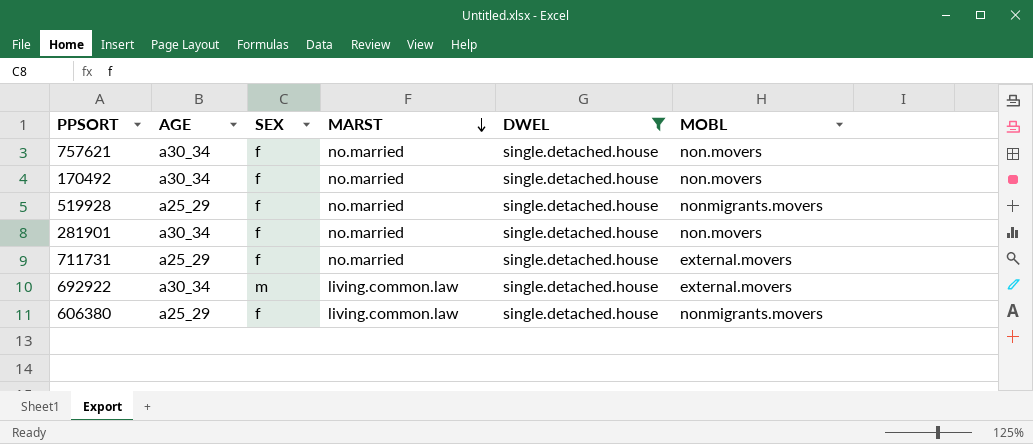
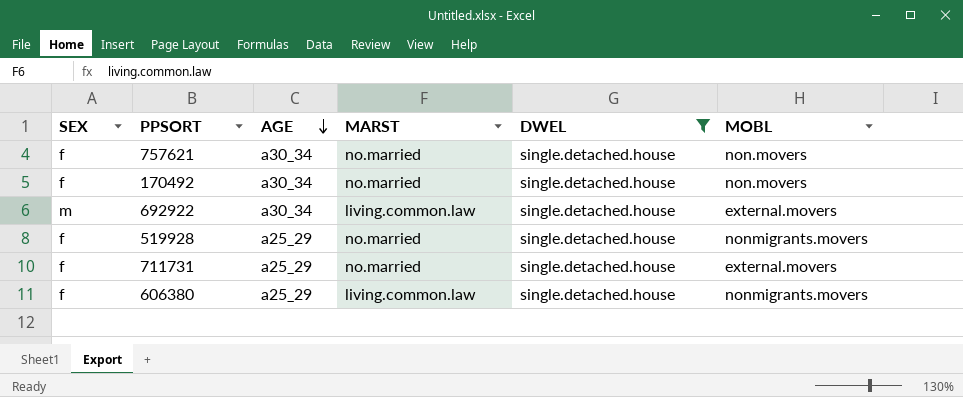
row order: MARST descending -> AGE descending
column SEX | position: 3 -> 1
row 281901: a30_34 | f | no.married | single.detached.house | non.movers -> none

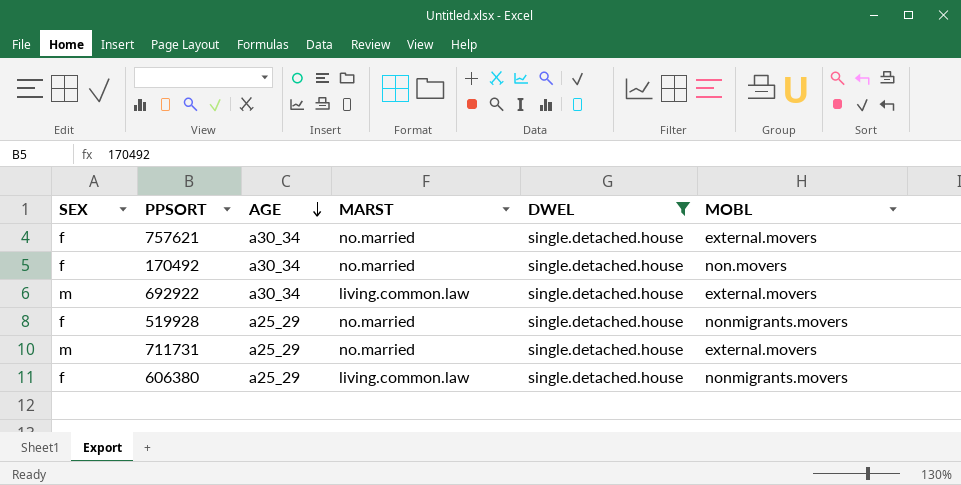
757621 | MOBL: non.movers -> external.movers
711731 | SEX: f -> m

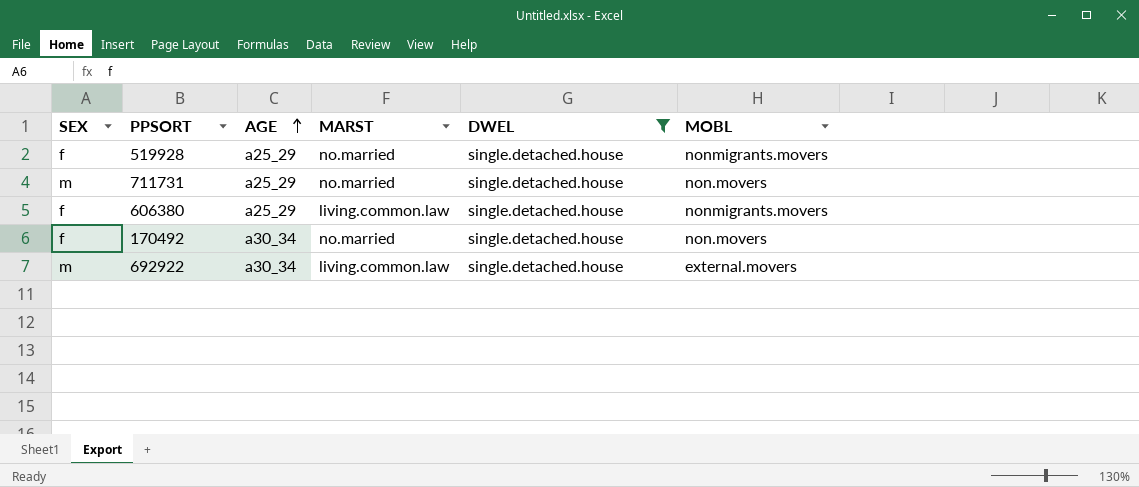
row order: AGE descending -> AGE ascending
row 757621: f | a30_34 | no.married | single.detached.house | external.movers -> none
711731 | MOBL: external.movers -> non.movers

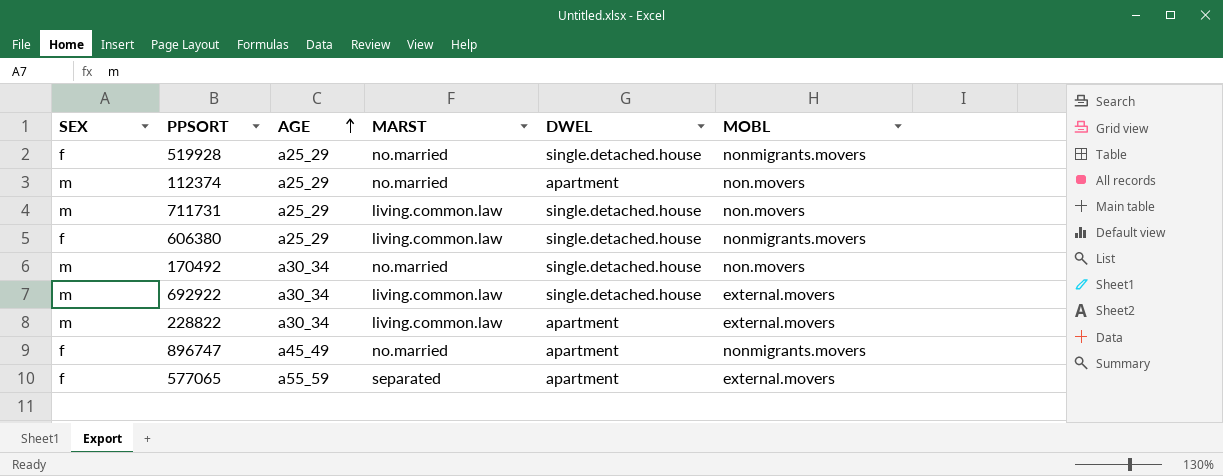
filter: DWEL = single.detached.house -> none
711731 | MARST: no.married -> living.common.law
170492 | SEX: f -> m

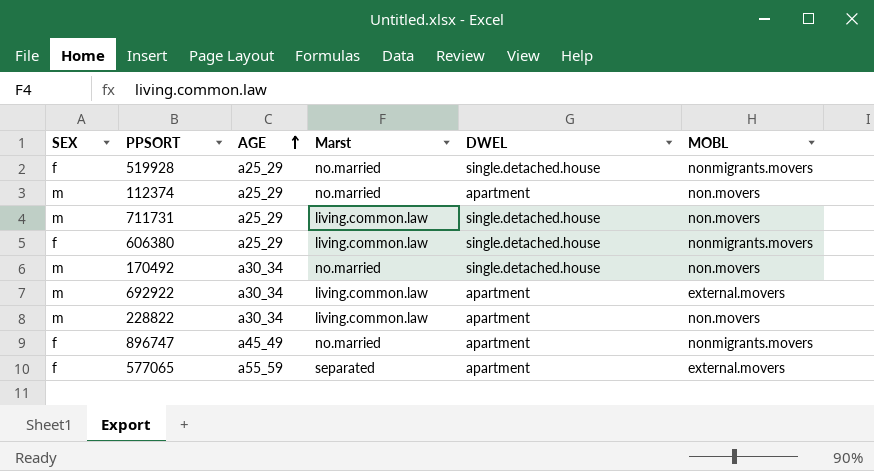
column name: MARST -> Marst
692922 | DWEL: single.detached.house -> apartment
228822 | MOBL: external.movers -> non.movers

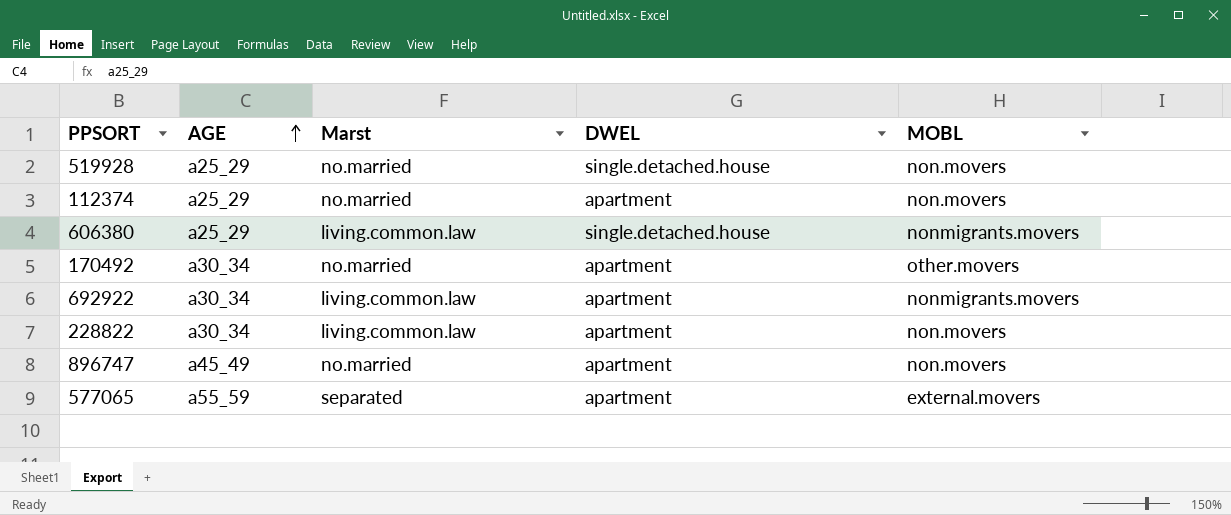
column SEX | position: 1 -> none
row 711731: m | a25_29 | living.common.law | single.detached.house | non.movers -> none
519928 | MOBL: nonmigrants.movers -> non.movers
170492 | DWEL: single.detached.house -> apartment
170492 | MOBL: non.movers -> other.movers
692922 | MOBL: external.movers -> nonmigrants.movers
896747 | MOBL: nonmigrants.movers -> non.movers

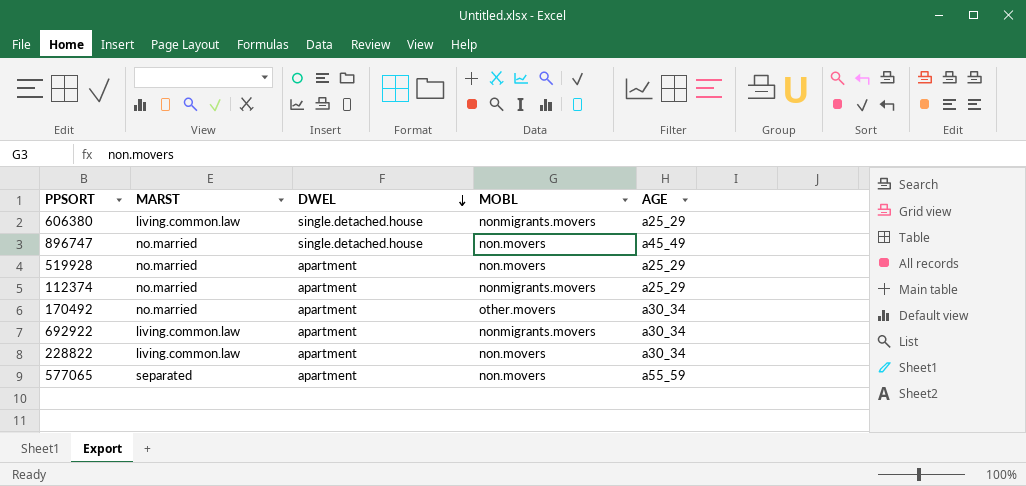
row order: AGE ascending -> DWEL descending
column name: Marst -> MARST
column AGE | position: 2 -> 5
896747 | DWEL: apartment -> single.detached.house
519928 | DWEL: single.detached.house -> apartment
112374 | MOBL: non.movers -> nonmigrants.movers
577065 | MOBL: external.movers -> non.movers

